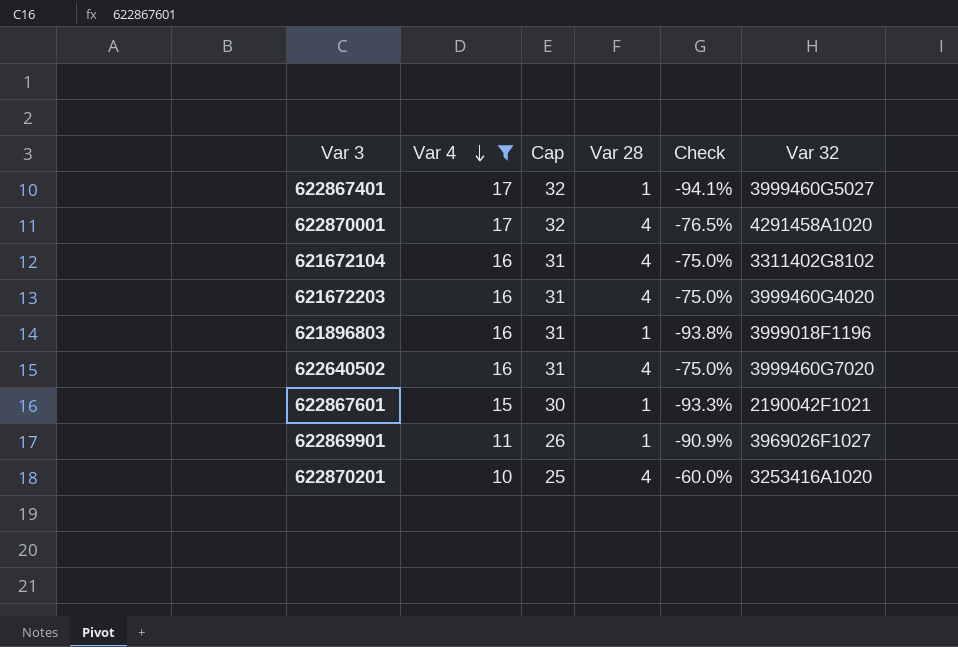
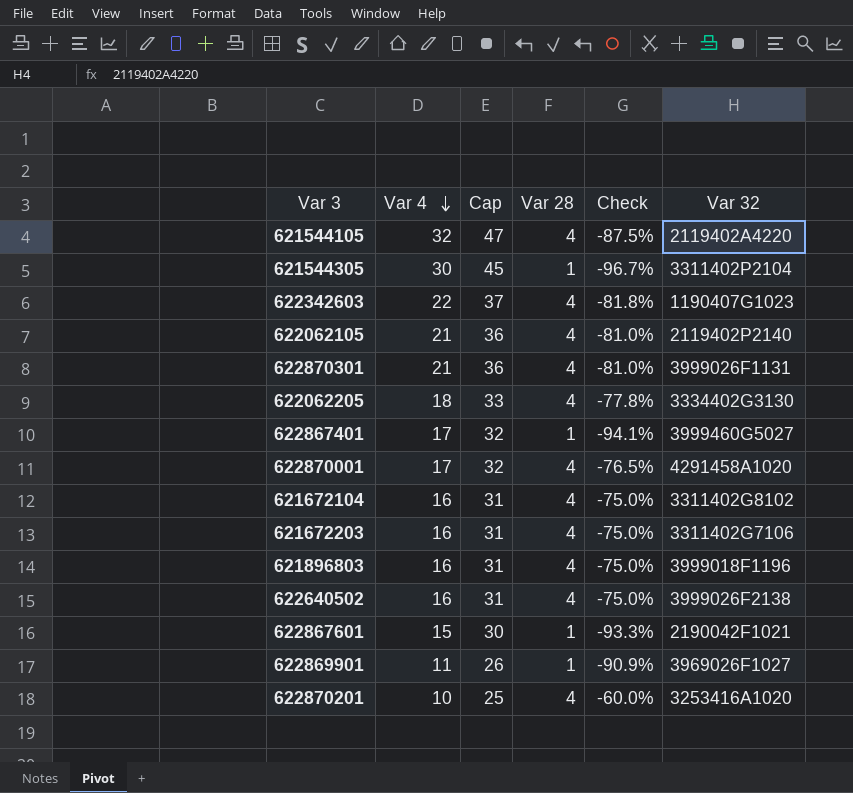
filter: Var 4 <= 17 -> none
621672203 | Var 32: 3999460G4020 -> 3311402G7106
621896803 | Var 28: 1 -> 4
621896803 | Check: -93.8% -> -75.0%
622640502 | Var 32: 3999460G7020 -> 3999026F2138

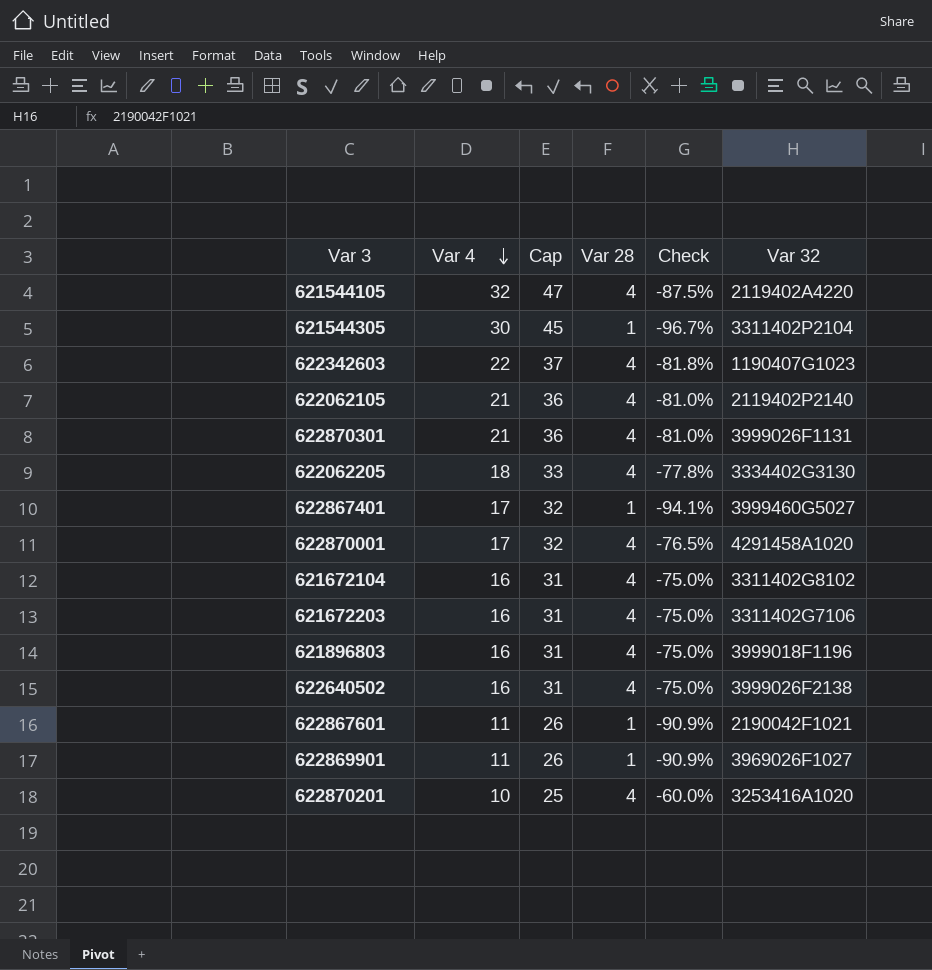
622867601 | Var 4: 15 -> 11
622867601 | Cap: 30 -> 26
622867601 | Check: -93.3% -> -90.9%

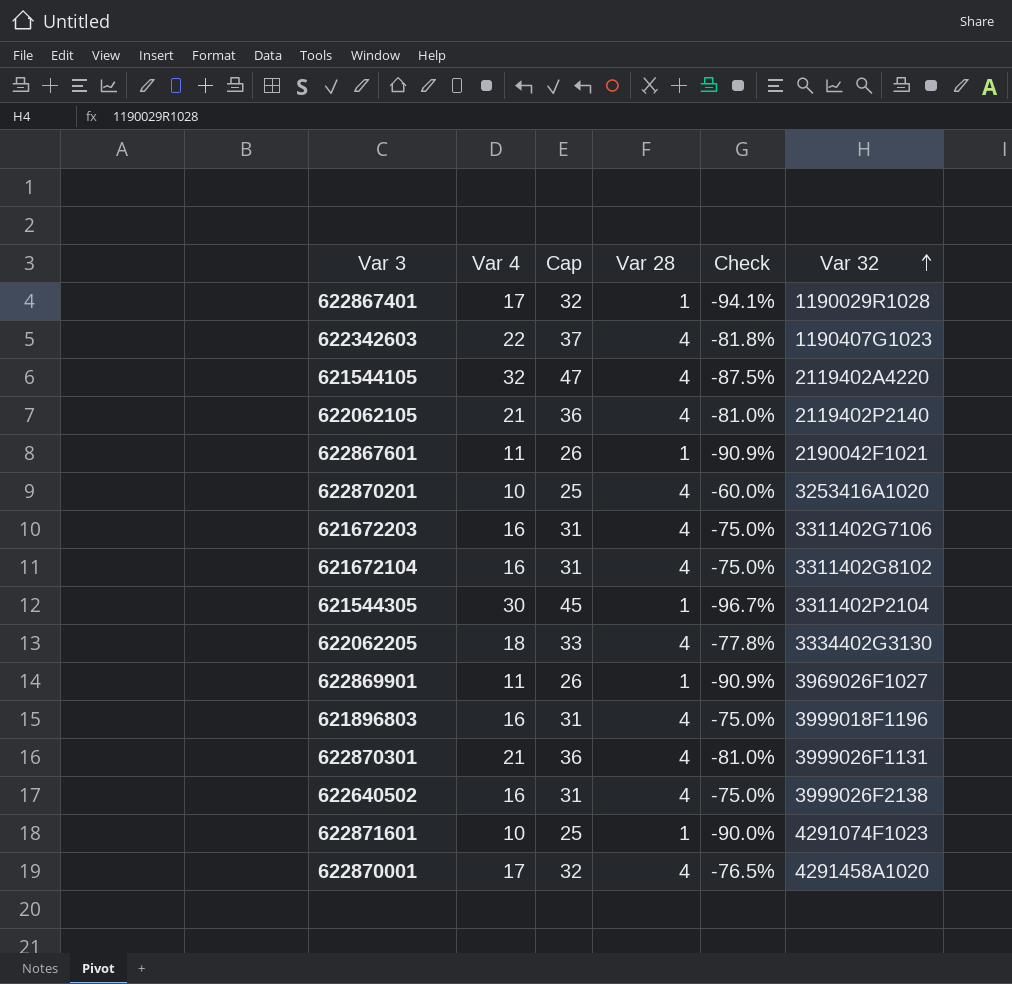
row order: Var 4 descending -> Var 32 ascending
622867401 | Var 32: 3999460G5027 -> 1190029R1028
row 622871601: none -> 10 | 25 | 1 | -90.0% | 4291074F1023

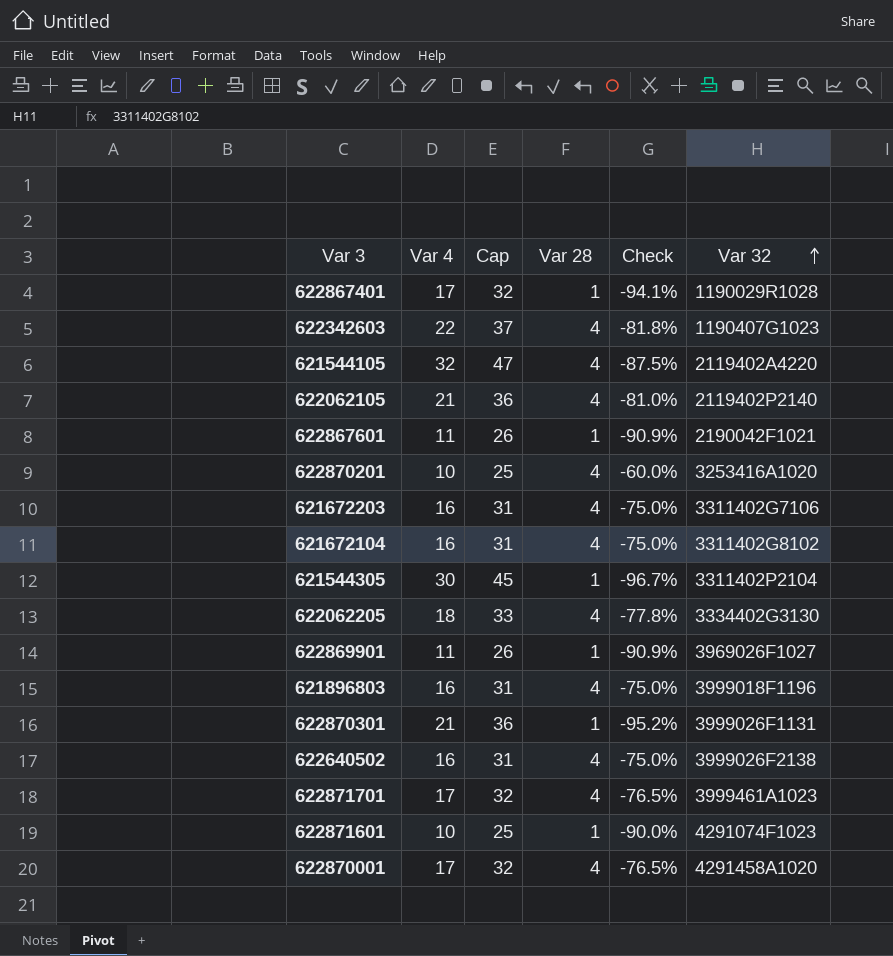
622870301 | Var 28: 4 -> 1
622870301 | Check: -81.0% -> -95.2%
row 622871701: none -> 17 | 32 | 4 | -76.5% | 3999461A1023

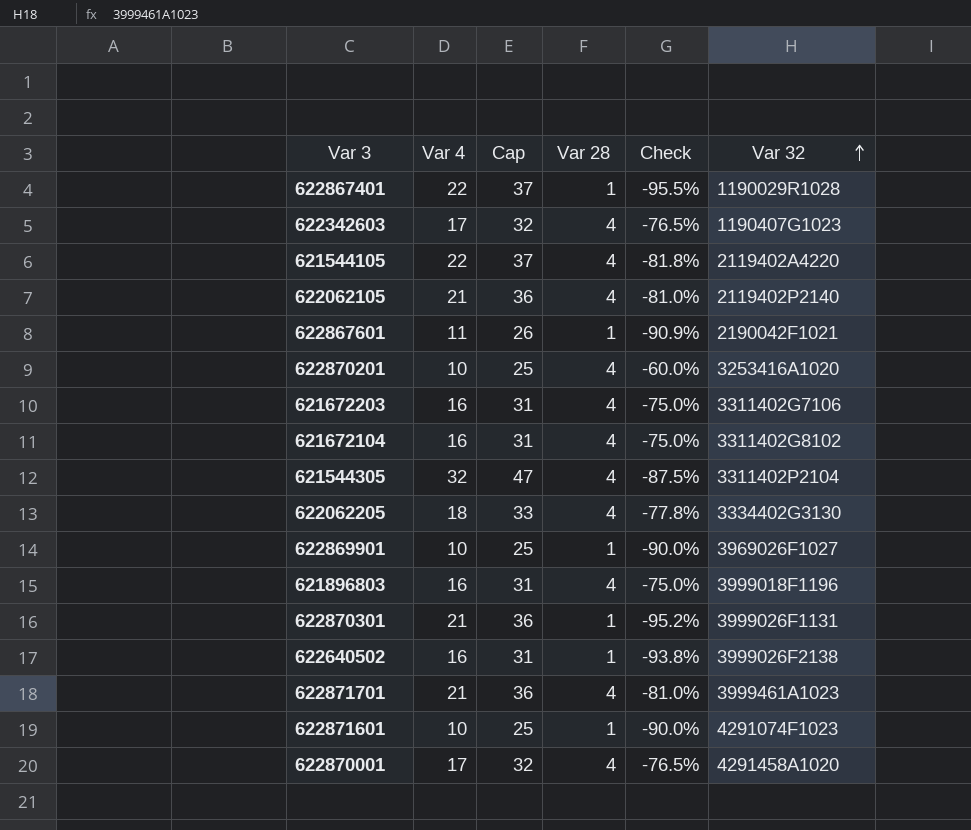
622867401 | Var 4: 17 -> 22
622867401 | Cap: 32 -> 37
622867401 | Check: -94.1% -> -95.5%
622342603 | Var 4: 22 -> 17
622342603 | Cap: 37 -> 32
622342603 | Check: -81.8% -> -76.5%
621544105 | Var 4: 32 -> 22
621544105 | Cap: 47 -> 37
621544105 | Check: -87.5% -> -81.8%
621544305 | Var 4: 30 -> 32
621544305 | Cap: 45 -> 47
621544305 | Var 28: 1 -> 4
621544305 | Check: -96.7% -> -87.5%
622869901 | Var 4: 11 -> 10
622869901 | Cap: 26 -> 25
622869901 | Check: -90.9% -> -90.0%
622640502 | Var 28: 4 -> 1
622640502 | Check: -75.0% -> -93.8%
622871701 | Var 4: 17 -> 21
622871701 | Cap: 32 -> 36
622871701 | Check: -76.5% -> -81.0%

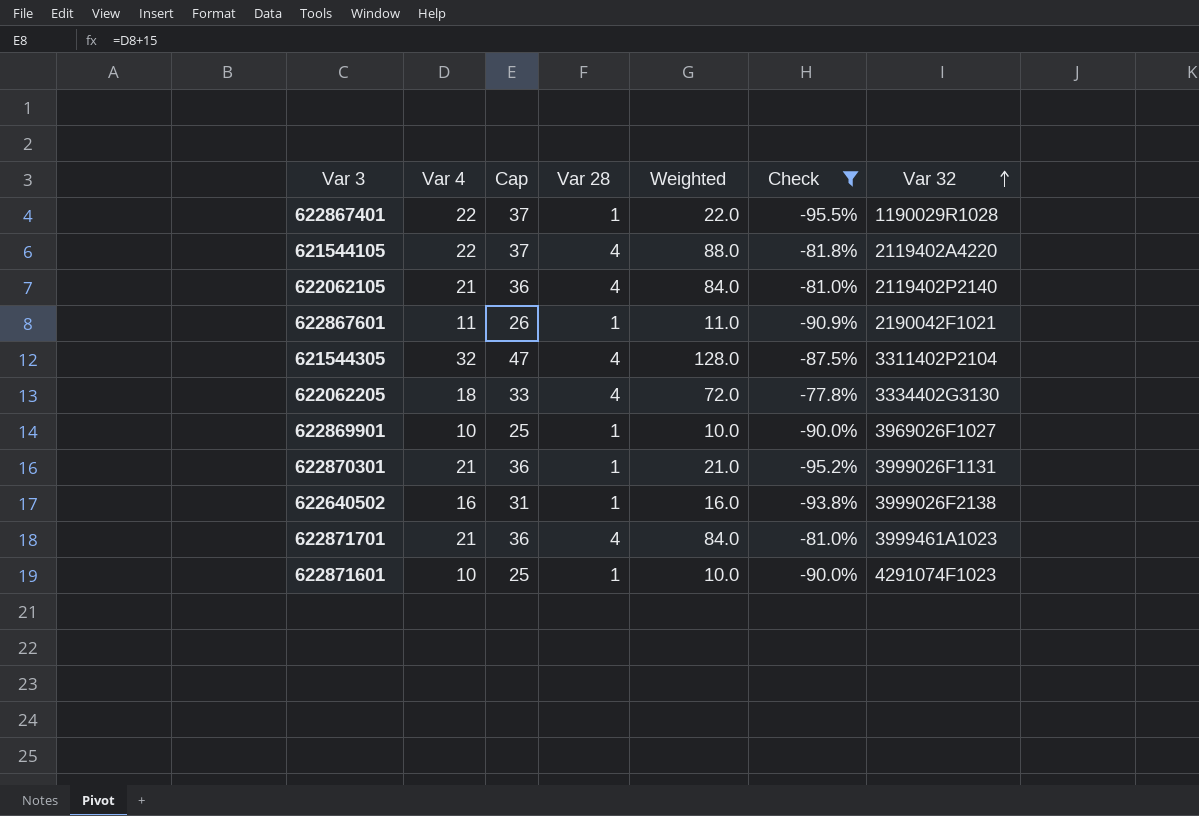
filter: none -> Check <= -77.8%
column Weighted | formula: none -> [Var 4] * [Var 28]

